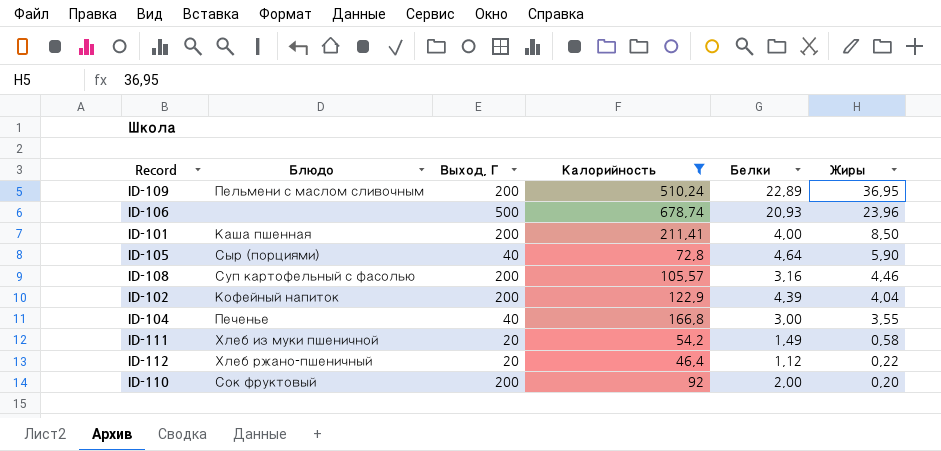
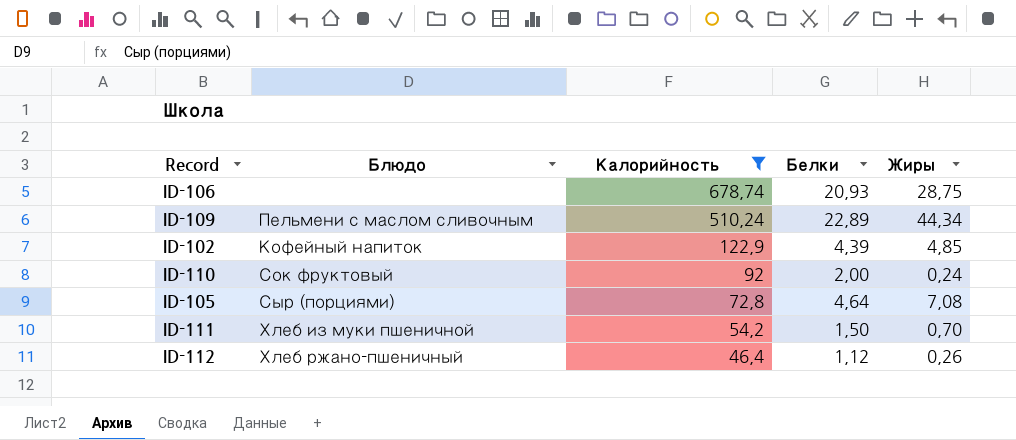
row order: Жиры descending -> Калорийность descending
column Выход, Г | position: 3 -> none
row ID-101: Каша пшенная | 200 | 211,41 | 4,00 | 8,50 -> none
row ID-108: Суп картофельный с фасолью | 200 | 105,57 | 3,16 | 4,46 -> none
row ID-104: Печенье | 40 | 166,8 | 3,00 | 3,55 -> none
ID-106 | Жиры: 23,96 -> 28,75
ID-109 | Жиры: 36,95 -> 44,34
ID-102 | Жиры: 4,04 -> 4,85
ID-110 | Жиры: 0,20 -> 0,24
ID-105 | Жиры: 5,90 -> 7,08
ID-111 | Белки: 1,49 -> 1,50
ID-111 | Жиры: 0,58 -> 0,70
ID-112 | Жиры: 0,22 -> 0,26

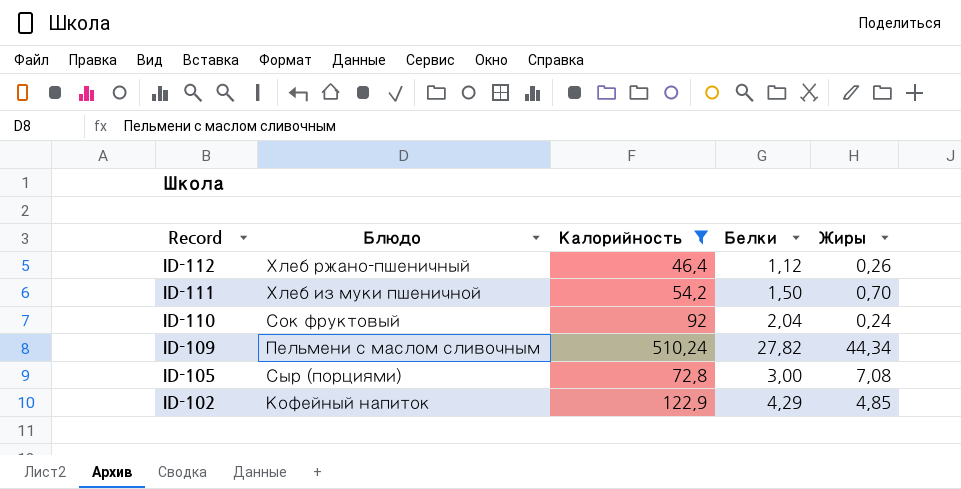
row order: Калорийность descending -> Record descending
row ID-106: none | 678,74 | 20,93 | 28,75 -> none
ID-110 | Белки: 2,00 -> 2,04
ID-109 | Белки: 22,89 -> 27,82
ID-105 | Белки: 4,64 -> 3,00
ID-102 | Белки: 4,39 -> 4,29

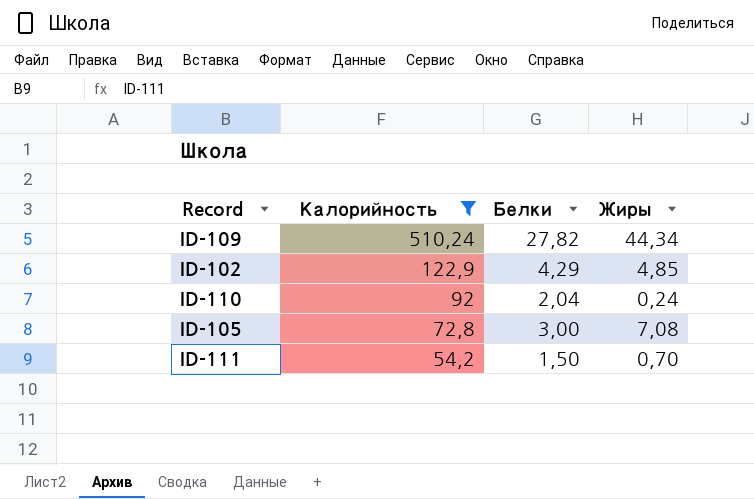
row order: Record descending -> Калорийность descending
column Блюдо | position: 2 -> none
row ID-112: Хлеб ржано-пшеничный | 46,4 | 1,12 | 0,26 -> none

